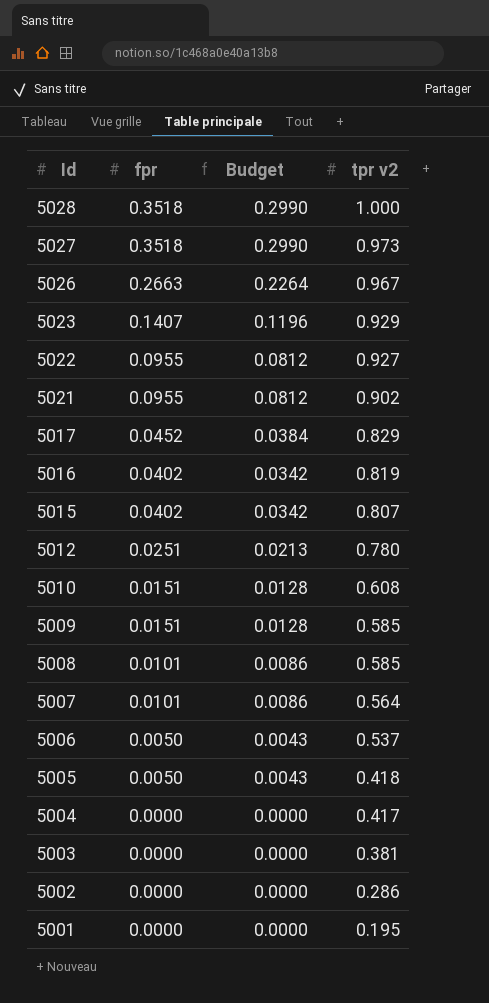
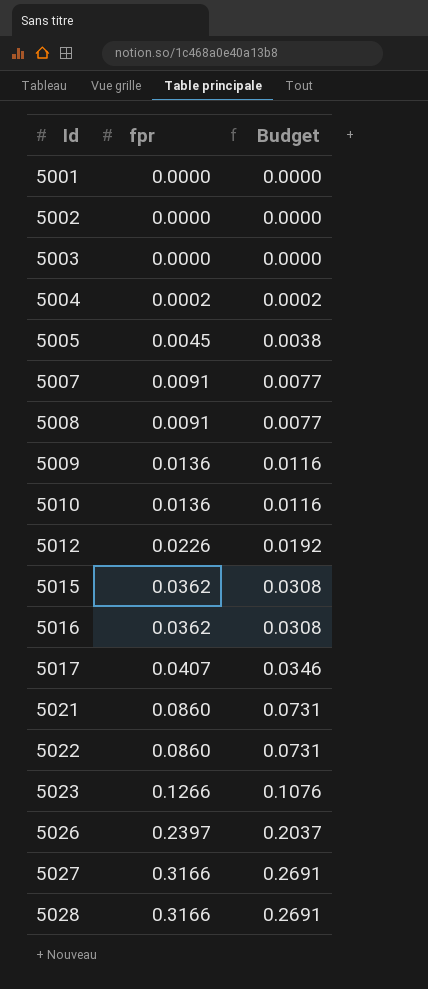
row order: Id descending -> Id ascending
column tpr v2 | position: 4 -> none
row 5006: 0.0050 | 0.0043 | 0.537 -> none
5004 | fpr: 0.0000 -> 0.0002
5004 | Budget: 0.0000 -> 0.0002
5005 | fpr: 0.0050 -> 0.0045
5005 | Budget: 0.0043 -> 0.0038
5007 | fpr: 0.0101 -> 0.0091
5007 | Budget: 0.0086 -> 0.0077
5008 | fpr: 0.0101 -> 0.0091
5008 | Budget: 0.0086 -> 0.0077
5009 | fpr: 0.0151 -> 0.0136
5009 | Budget: 0.0128 -> 0.0116
5010 | fpr: 0.0151 -> 0.0136
5010 | Budget: 0.0128 -> 0.0116
5012 | fpr: 0.0251 -> 0.0226
5012 | Budget: 0.0213 -> 0.0192
5015 | fpr: 0.0402 -> 0.0362
5015 | Budget: 0.0342 -> 0.0308
5016 | fpr: 0.0402 -> 0.0362
5016 | Budget: 0.0342 -> 0.0308
5017 | fpr: 0.0452 -> 0.0407
5017 | Budget: 0.0384 -> 0.0346
5021 | fpr: 0.0955 -> 0.0860
5021 | Budget: 0.0812 -> 0.0731
5022 | fpr: 0.0955 -> 0.0860
5022 | Budget: 0.0812 -> 0.0731
5023 | fpr: 0.1407 -> 0.1266
5023 | Budget: 0.1196 -> 0.1076
5026 | fpr: 0.2663 -> 0.2397
5026 | Budget: 0.2264 -> 0.2037
5027 | fpr: 0.3518 -> 0.3166
5027 | Budget: 0.2990 -> 0.2691
5028 | fpr: 0.3518 -> 0.3166
5028 | Budget: 0.2990 -> 0.2691

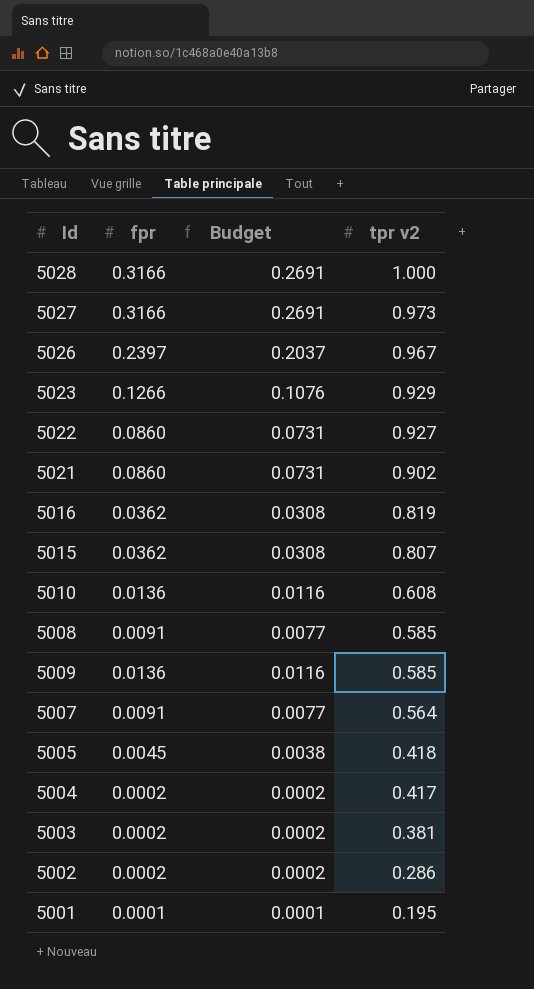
row order: Id ascending -> tpr v2 descending
column tpr v2 | position: none -> 4
row 5012: 0.0226 | 0.0192 -> none
row 5017: 0.0407 | 0.0346 -> none
5003 | fpr: 0.0000 -> 0.0002
5003 | Budget: 0.0000 -> 0.0002
5002 | fpr: 0.0000 -> 0.0002
5002 | Budget: 0.0000 -> 0.0002
5001 | fpr: 0.0000 -> 0.0001
5001 | Budget: 0.0000 -> 0.0001

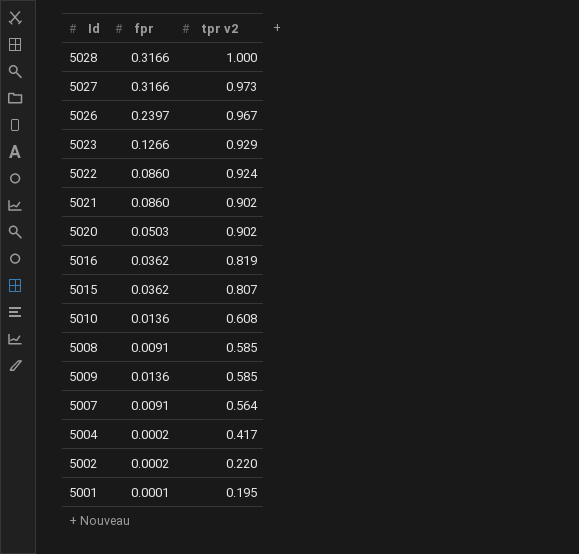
column Budget | formula: [fpr] * 0.85 -> none
row 5005: 0.0045 | 0.0038 | 0.418 -> none
row 5003: 0.0002 | 0.0002 | 0.381 -> none
5022 | tpr v2: 0.927 -> 0.924
row 5020: none -> 0.0503 | 0.902
5002 | tpr v2: 0.286 -> 0.220

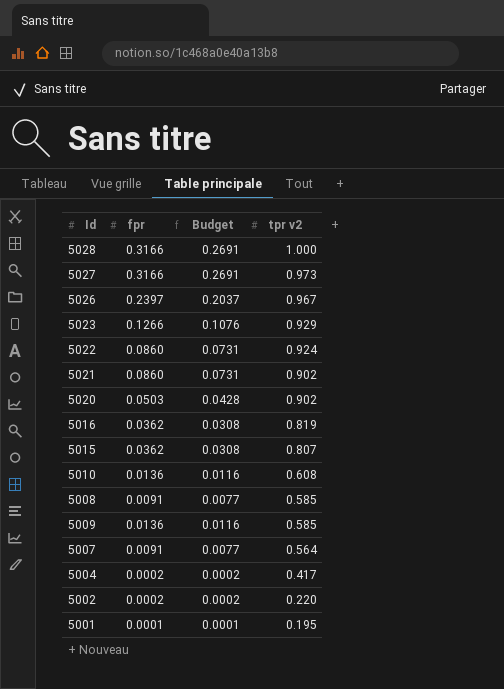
column Budget | formula: none -> [fpr] * 0.85

